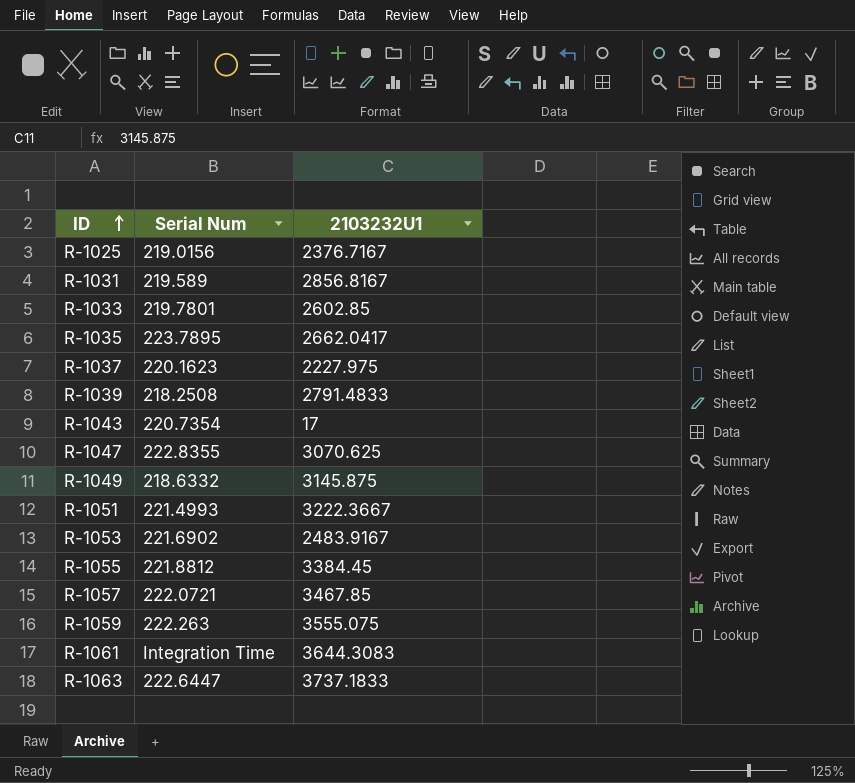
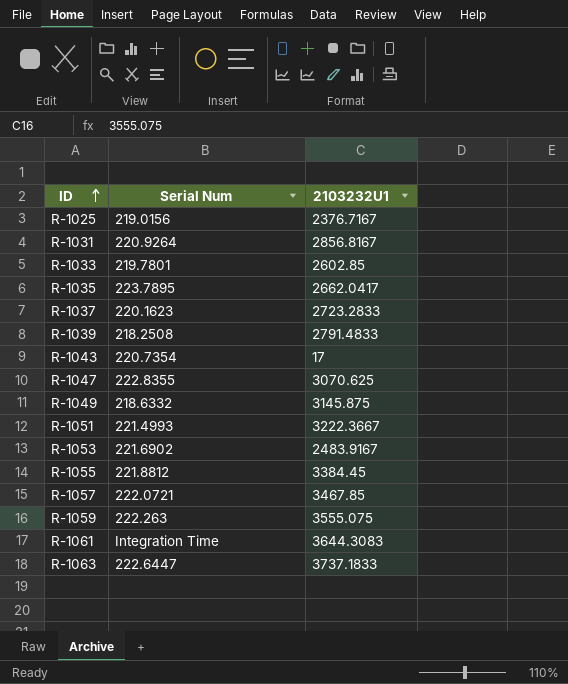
R-1031 | Serial Num: 219.589 -> 220.9264
R-1037 | 2103232U1: 2227.975 -> 2723.2833

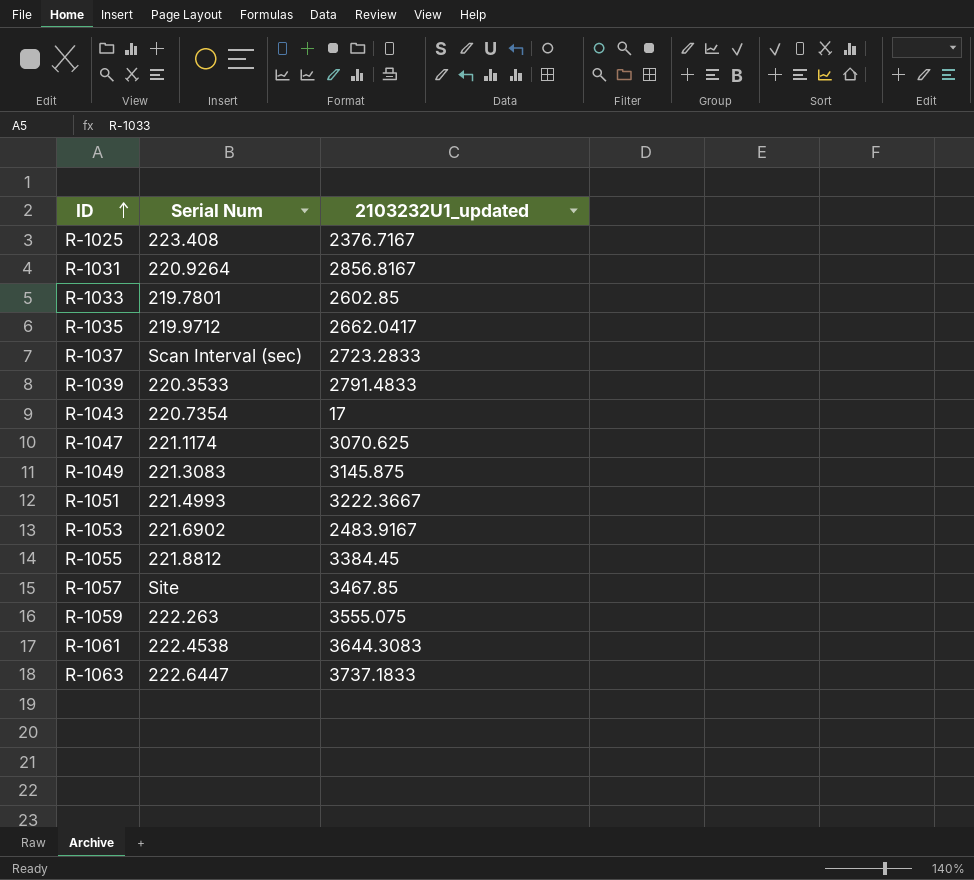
column name: 2103232U1 -> 2103232U1_updated
R-1025 | Serial Num: 219.0156 -> 223.408
R-1035 | Serial Num: 223.7895 -> 219.9712
R-1037 | Serial Num: 220.1623 -> Scan Interval (sec)
R-1039 | Serial Num: 218.2508 -> 220.3533
R-1047 | Serial Num: 222.8355 -> 221.1174
R-1049 | Serial Num: 218.6332 -> 221.3083
R-1057 | Serial Num: 222.0721 -> Site
R-1061 | Serial Num: Integration Time -> 222.4538

